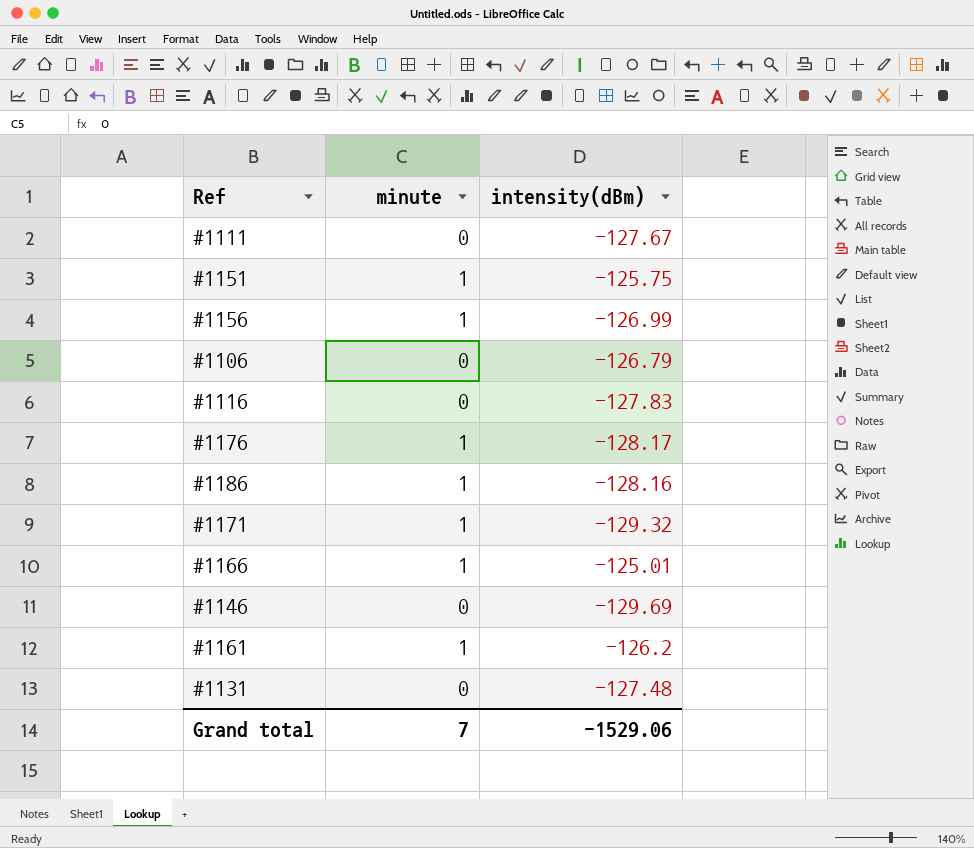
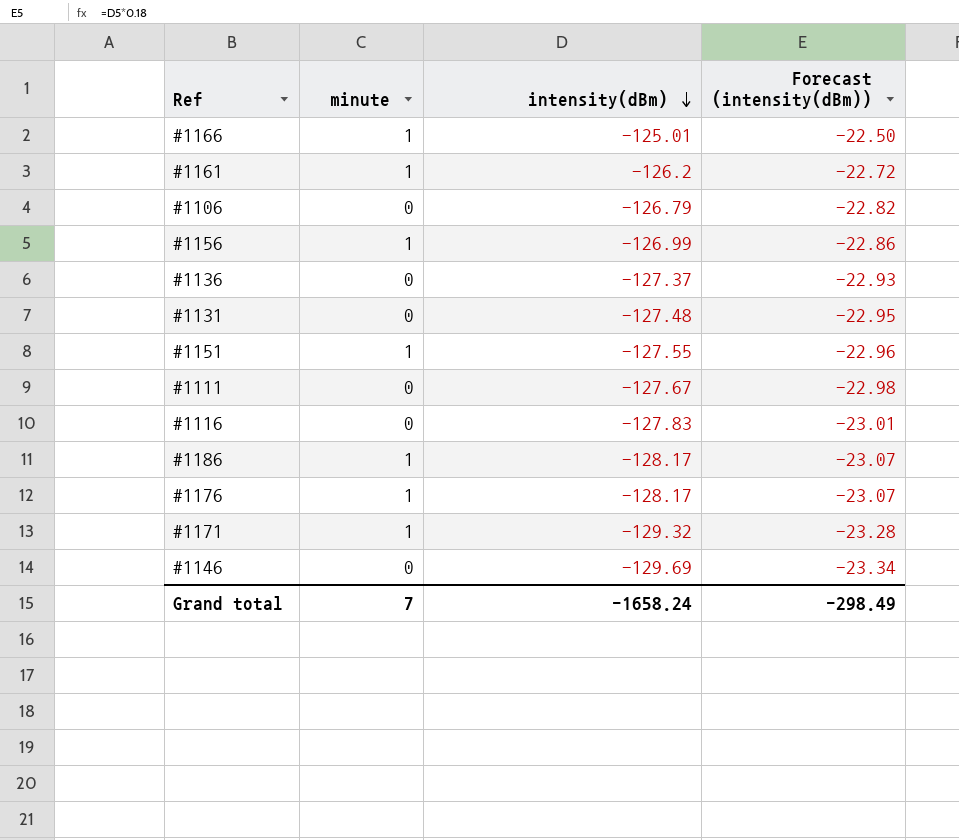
row order: none -> intensity(dBm) descending
column Forecast (intensity(dBm)) | formula: none -> [intensity(dBm)] * 0.18
row #1136: none -> 0 | -127.37 | -22.93
#1151 | intensity(dBm): -125.75 -> -127.55
#1186 | intensity(dBm): -128.16 -> -128.17
Grand total | intensity(dBm): -1529.06 -> -1658.24

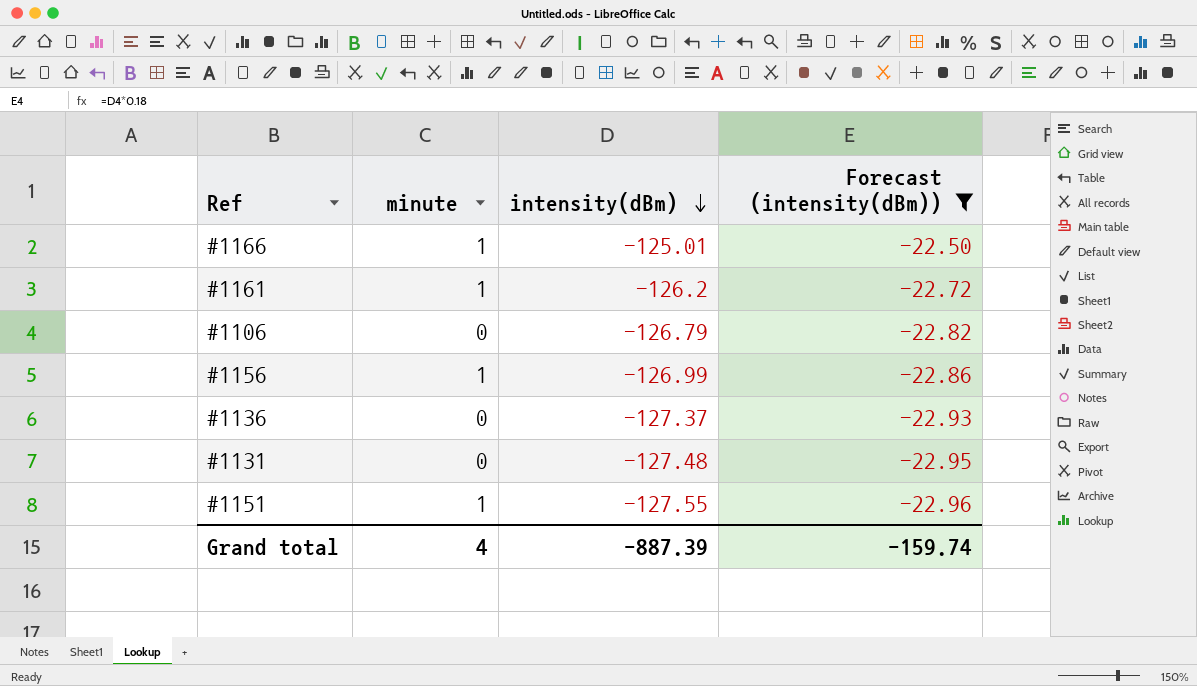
filter: none -> Forecast (intensity(dBm)) >= -22.96
Grand total | minute: 7 -> 4
Grand total | intensity(dBm): -1658.24 -> -887.39
Grand total | Forecast (intensity(dBm)): -298.49 -> -159.74

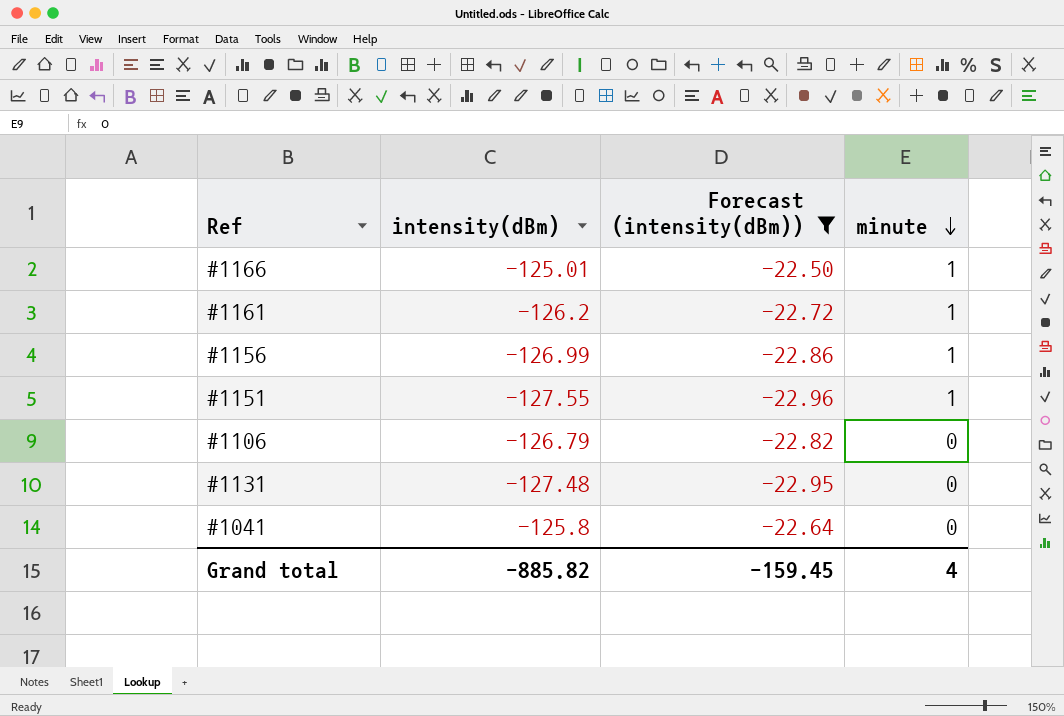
row order: intensity(dBm) descending -> minute descending
column minute | position: 2 -> 4
row #1136: 0 | -127.37 | -22.93 -> none
row #1041: none -> -125.8 | -22.64 | 0
Grand total | intensity(dBm): -887.39 -> -885.82
Grand total | Forecast (intensity(dBm)): -159.74 -> -159.45

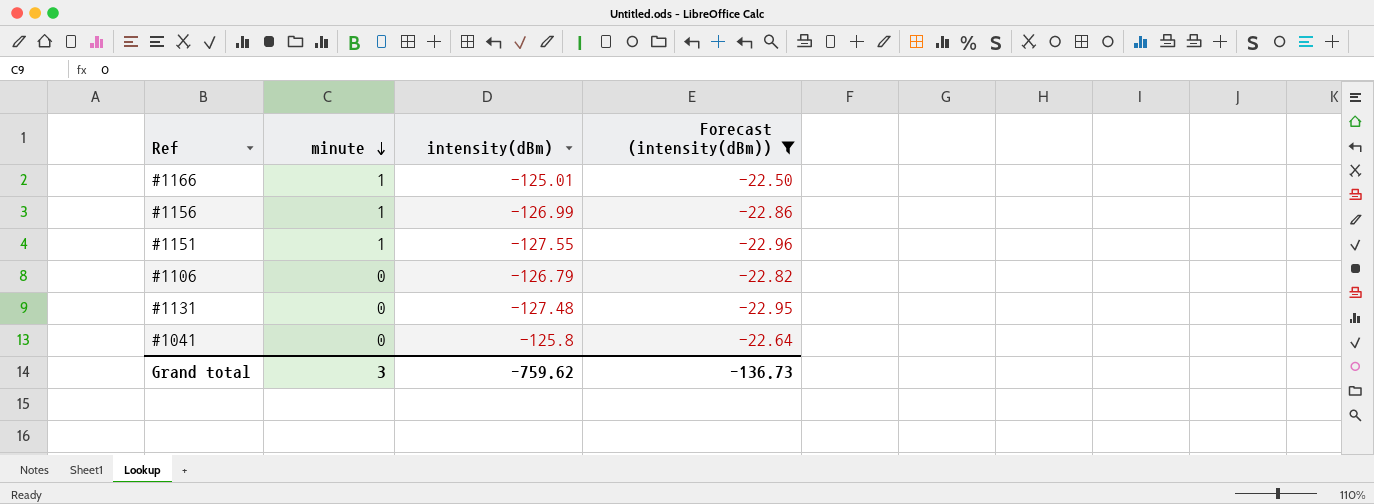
column minute | position: 4 -> 2
row #1161: -126.2 | -22.72 | 1 -> none
Grand total | minute: 4 -> 3
Grand total | intensity(dBm): -885.82 -> -759.62
Grand total | Forecast (intensity(dBm)): -159.45 -> -136.73

